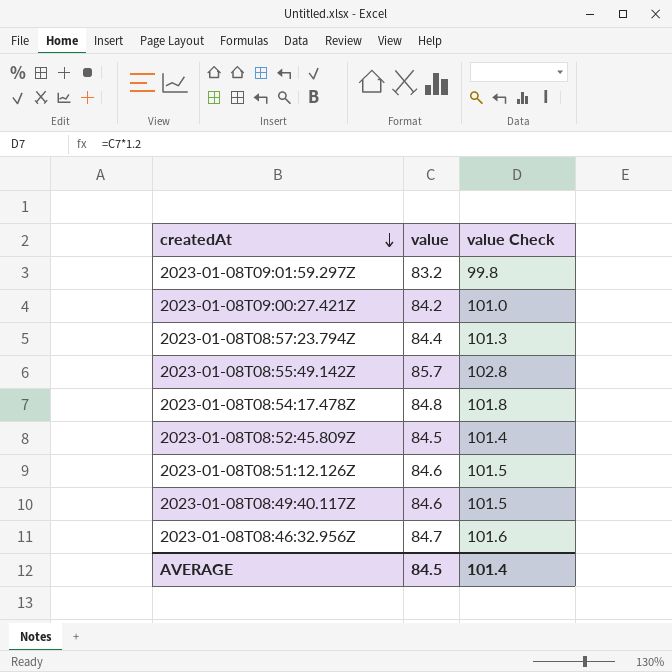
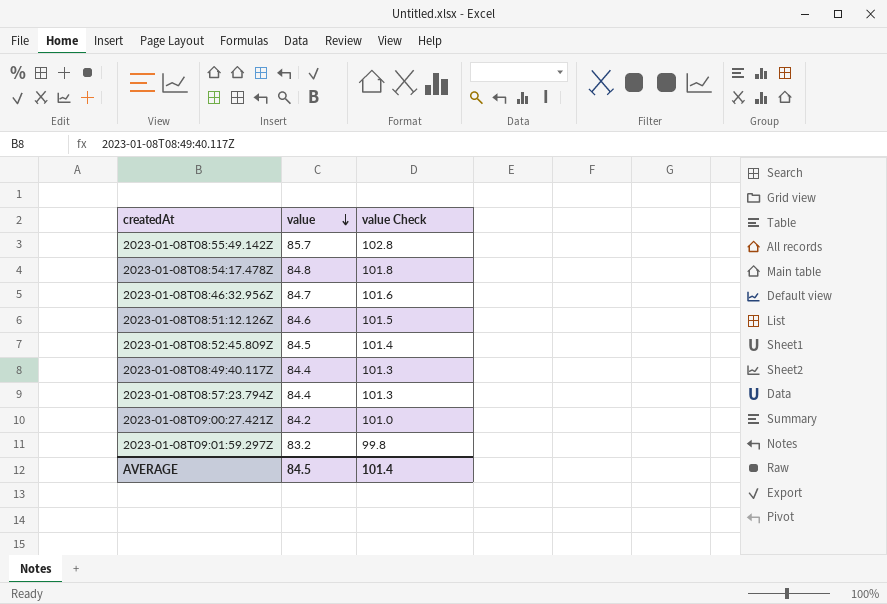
row order: createdAt descending -> value descending
2023-01-08T08:49:40.117Z | value: 84.6 -> 84.4
2023-01-08T08:49:40.117Z | value Check: 101.5 -> 101.3

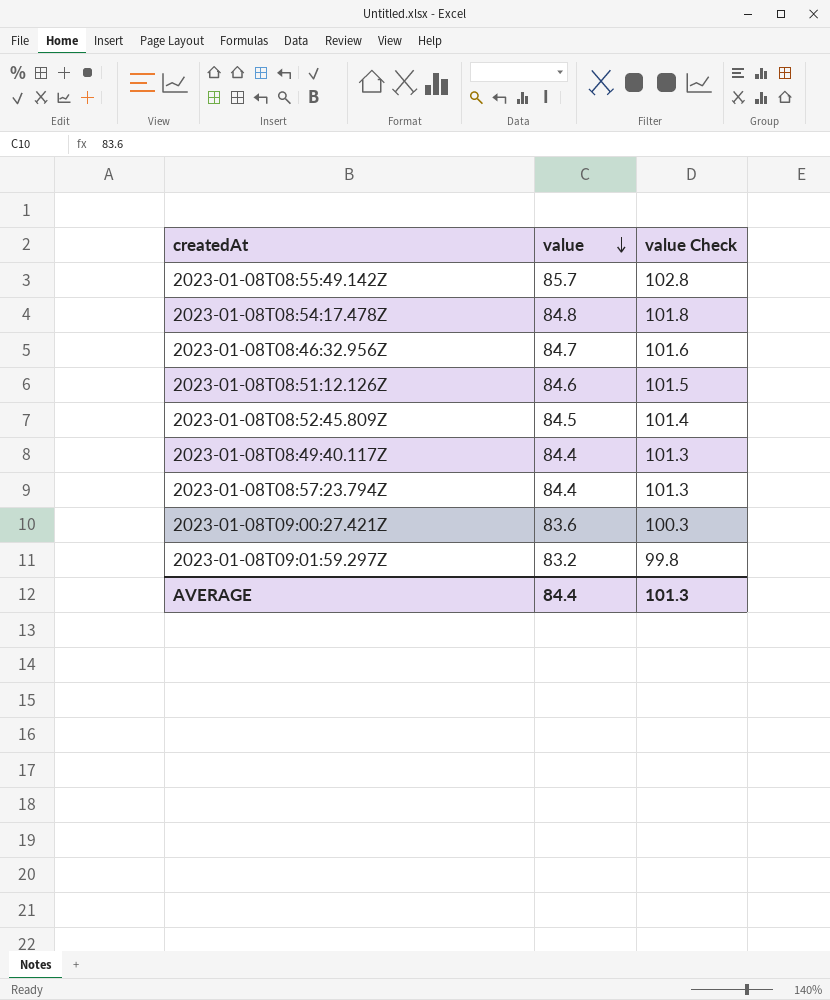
2023-01-08T09:00:27.421Z | value: 84.2 -> 83.6
2023-01-08T09:00:27.421Z | value Check: 101.0 -> 100.3
AVERAGE | value: 84.5 -> 84.4
AVERAGE | value Check: 101.4 -> 101.3

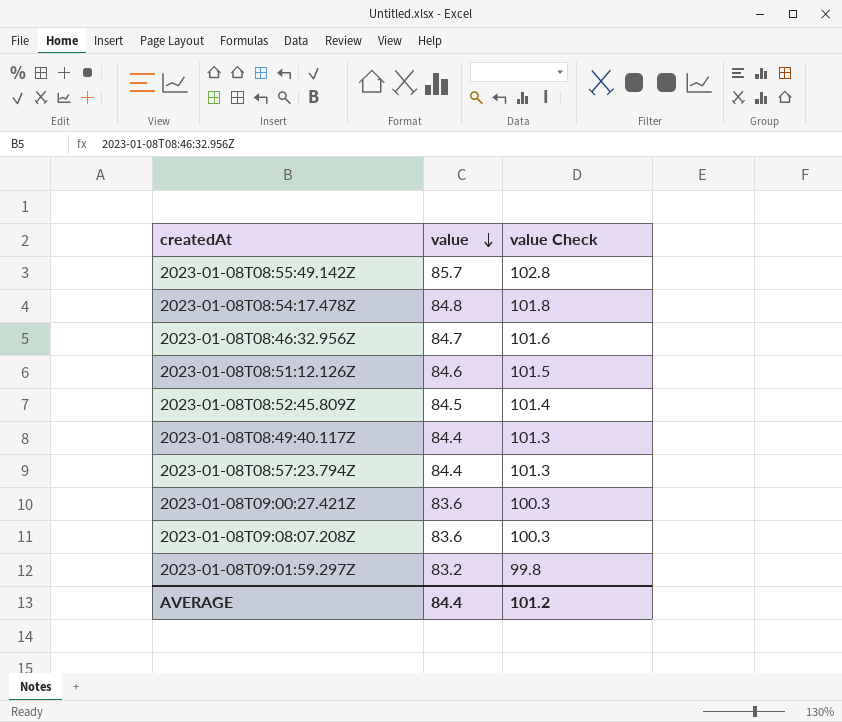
row 2023-01-08T09:08:07.208Z: none -> 83.6 | 100.3
AVERAGE | value Check: 101.3 -> 101.2

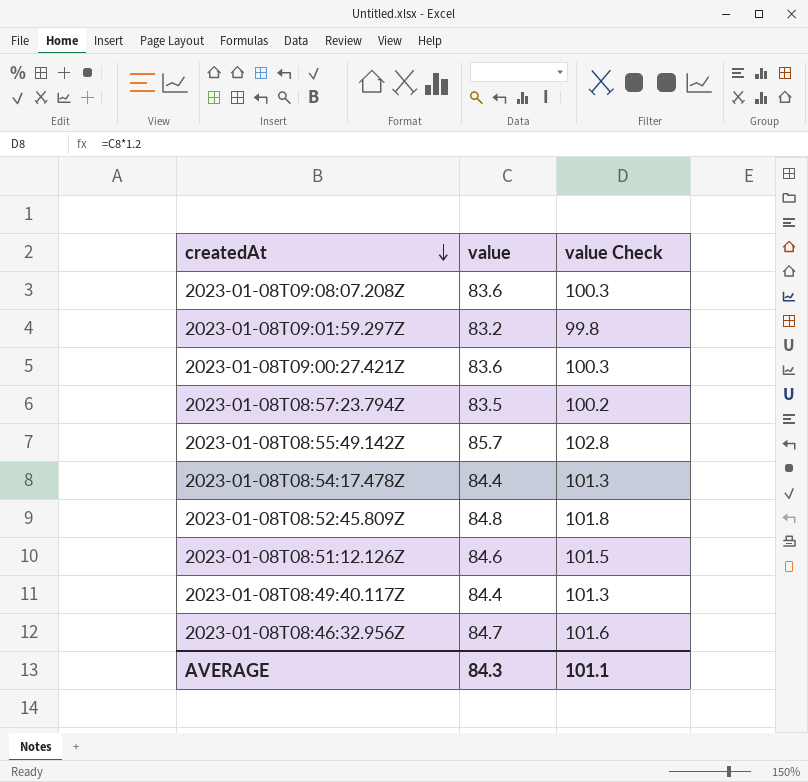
row order: value descending -> createdAt descending
2023-01-08T08:57:23.794Z | value: 84.4 -> 83.5
2023-01-08T08:57:23.794Z | value Check: 101.3 -> 100.2
2023-01-08T08:54:17.478Z | value: 84.8 -> 84.4
2023-01-08T08:54:17.478Z | value Check: 101.8 -> 101.3
2023-01-08T08:52:45.809Z | value: 84.5 -> 84.8
2023-01-08T08:52:45.809Z | value Check: 101.4 -> 101.8
AVERAGE | value: 84.4 -> 84.3
AVERAGE | value Check: 101.2 -> 101.1

